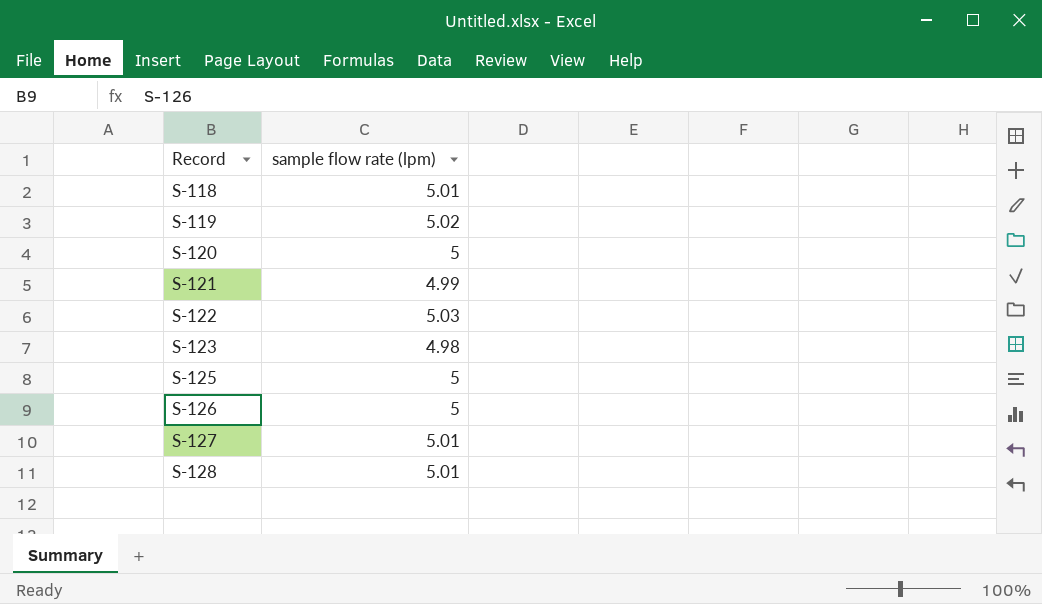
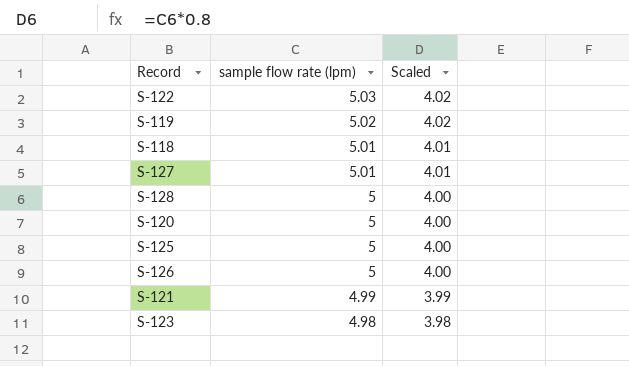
row order: Record ascending -> sample flow rate (lpm) descending
column Scaled | formula: none -> [sample flow rate (lpm)] * 0.8
S-128 | sample flow rate (lpm): 5.01 -> 5

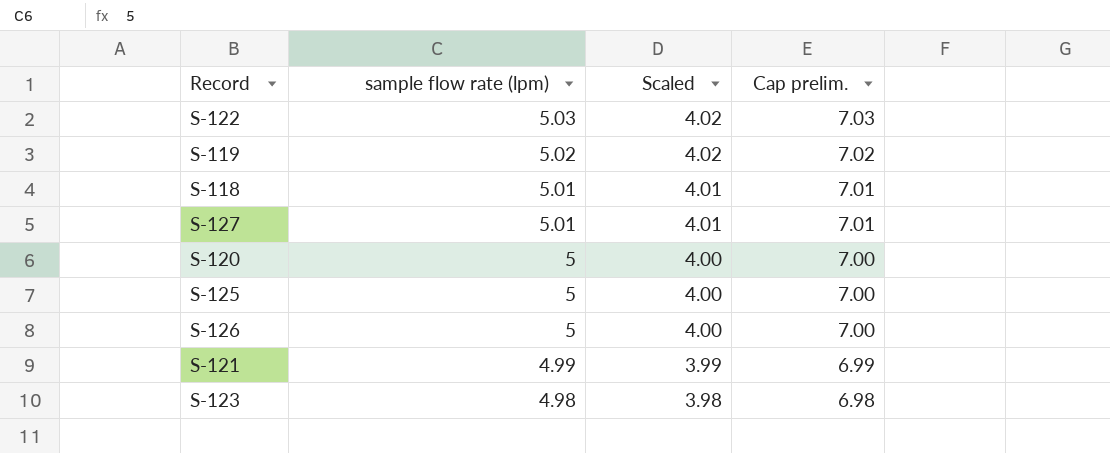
column Cap prelim. | formula: none -> [sample flow rate (lpm)] + 2
row S-128: 5 | 4.00 -> none

